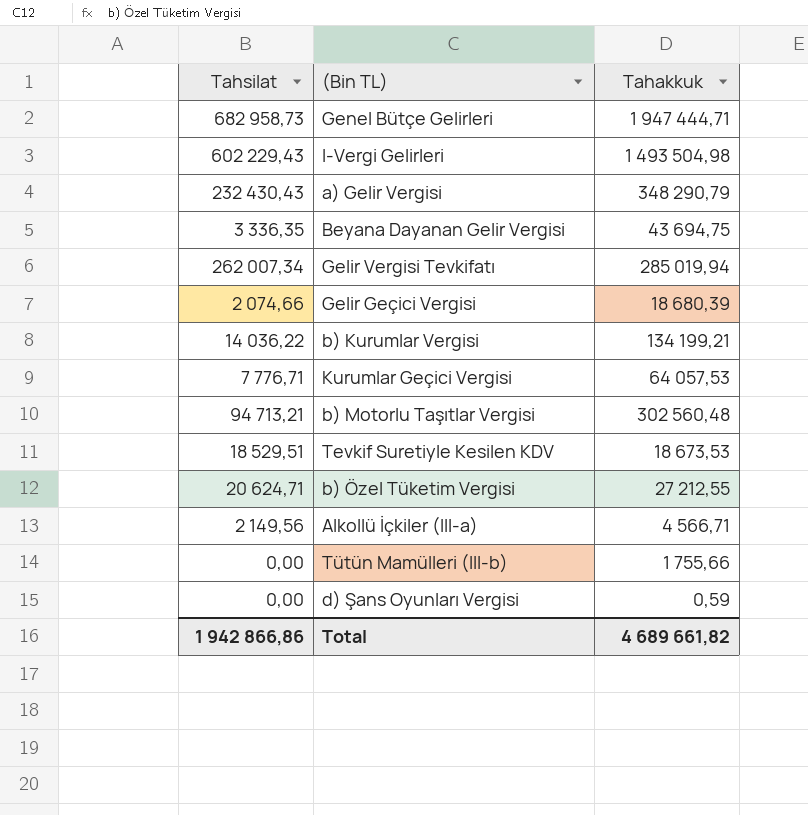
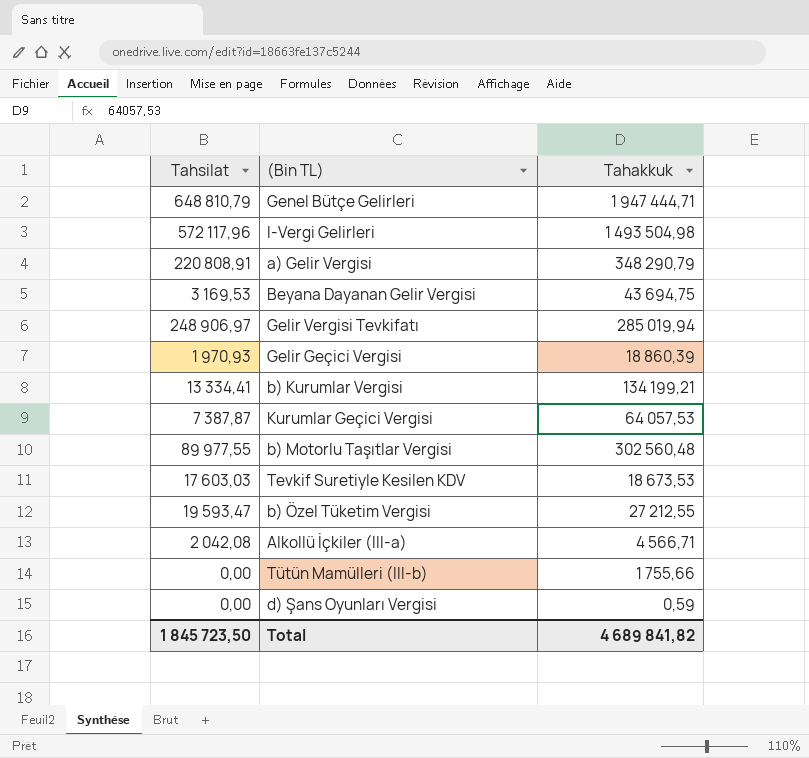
Genel Bütçe Gelirleri | Tahsilat: 682 958,73 -> 648 810,79
I-Vergi Gelirleri | Tahsilat: 602 229,43 -> 572 117,96
a) Gelir Vergisi | Tahsilat: 232 430,43 -> 220 808,91
Beyana Dayanan Gelir Vergisi | Tahsilat: 3 336,35 -> 3 169,53
Gelir Vergisi Tevkifatı | Tahsilat: 262 007,34 -> 248 906,97
Gelir Geçici Vergisi | Tahsilat: 2 074,66 -> 1 970,93
Gelir Geçici Vergisi | Tahakkuk: 18 680,39 -> 18 860,39
b) Kurumlar Vergisi | Tahsilat: 14 036,22 -> 13 334,41
Kurumlar Geçici Vergisi | Tahsilat: 7 776,71 -> 7 387,87
b) Motorlu Taşıtlar Vergisi | Tahsilat: 94 713,21 -> 89 977,55
Tevkif Suretiyle Kesilen KDV | Tahsilat: 18 529,51 -> 17 603,03
b) Özel Tüketim Vergisi | Tahsilat: 20 624,71 -> 19 593,47
Alkollü İçkiler (III-a) | Tahsilat: 2 149,56 -> 2 042,08
Total | Tahsilat: 1 942 866,86 -> 1 845 723,50
Total | Tahakkuk: 4 689 661,82 -> 4 689 841,82

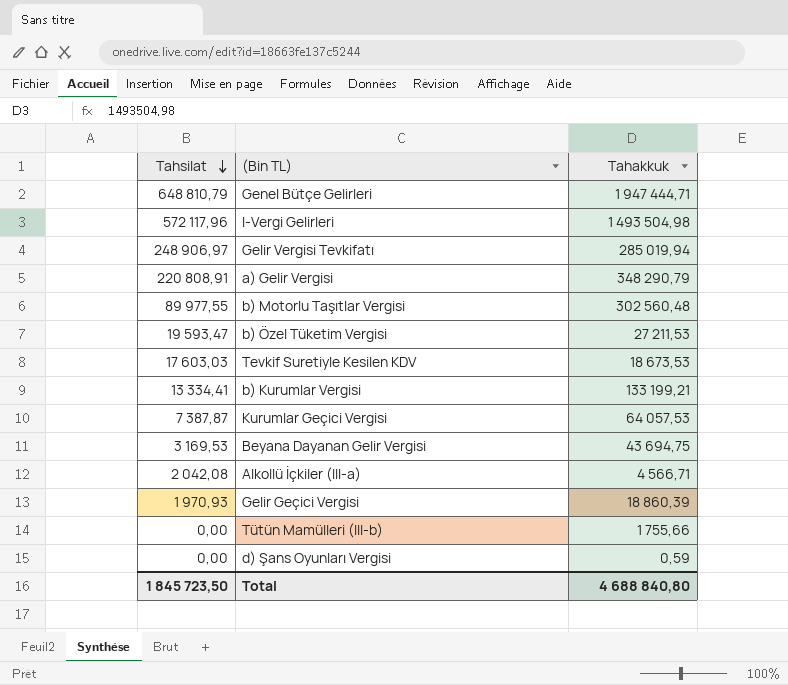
row order: none -> Tahsilat descending
b) Özel Tüketim Vergisi | Tahakkuk: 27 212,55 -> 27 211,53
b) Kurumlar Vergisi | Tahakkuk: 134 199,21 -> 133 199,21
Total | Tahakkuk: 4 689 841,82 -> 4 688 840,80

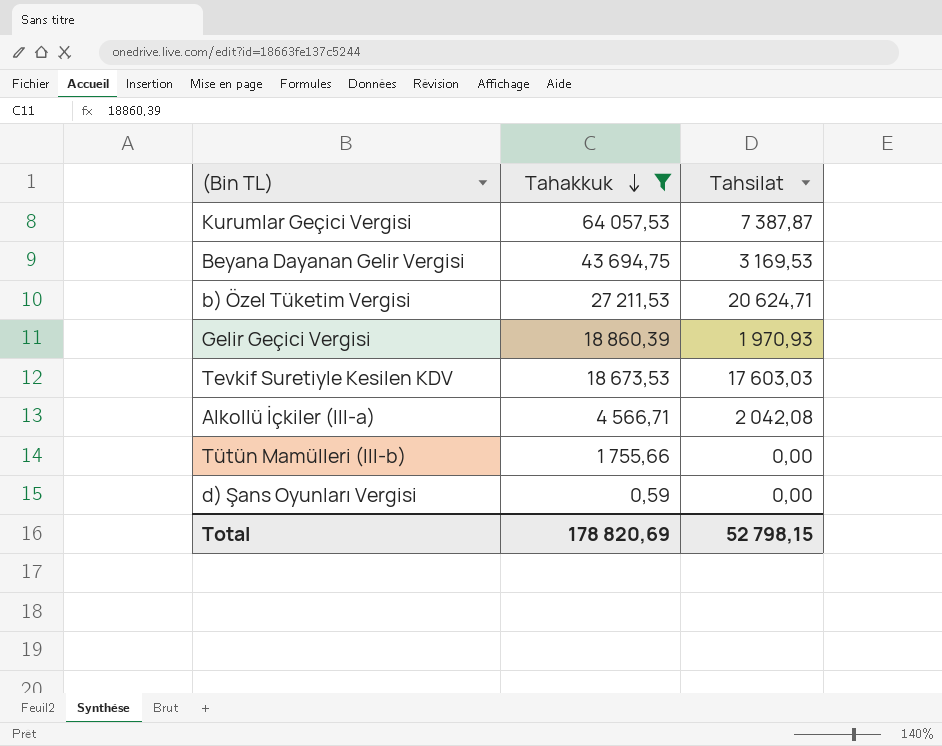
filter: none -> Tahakkuk <= 64 057,53
row order: Tahsilat descending -> Tahakkuk descending
column Tahsilat | position: 1 -> 3
b) Özel Tüketim Vergisi | Tahsilat: 19 593,47 -> 20 624,71
Total | Tahakkuk: 4 688 840,80 -> 178 820,69
Total | Tahsilat: 1 845 723,50 -> 52 798,15

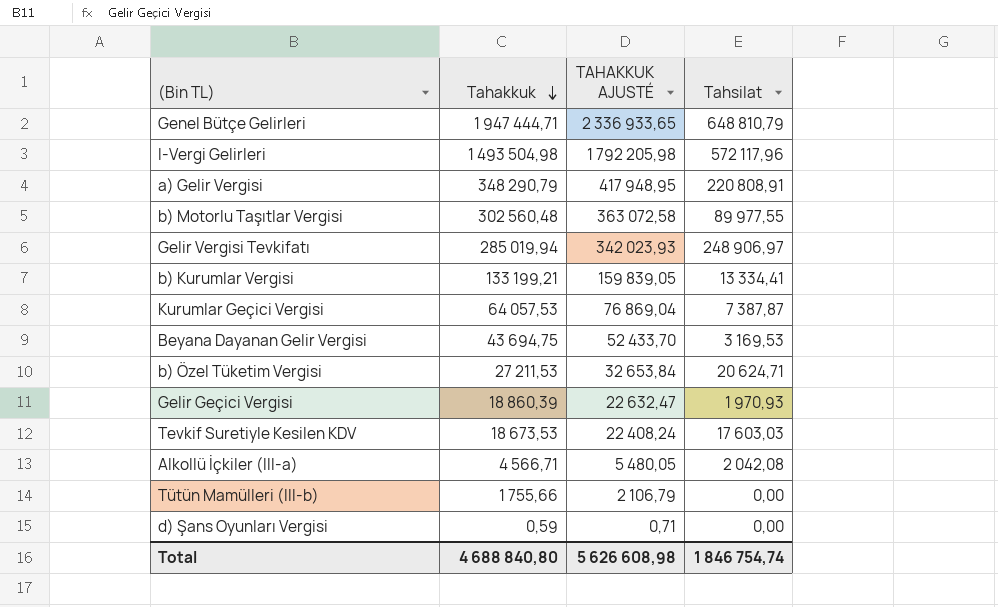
filter: Tahakkuk <= 64 057,53 -> none
column TAHAKKUK AJUSTÉ | formula: none -> [Tahakkuk] * 1,2
Total | Tahakkuk: 178 820,69 -> 4 688 840,80
Total | Tahsilat: 52 798,15 -> 1 846 754,74

